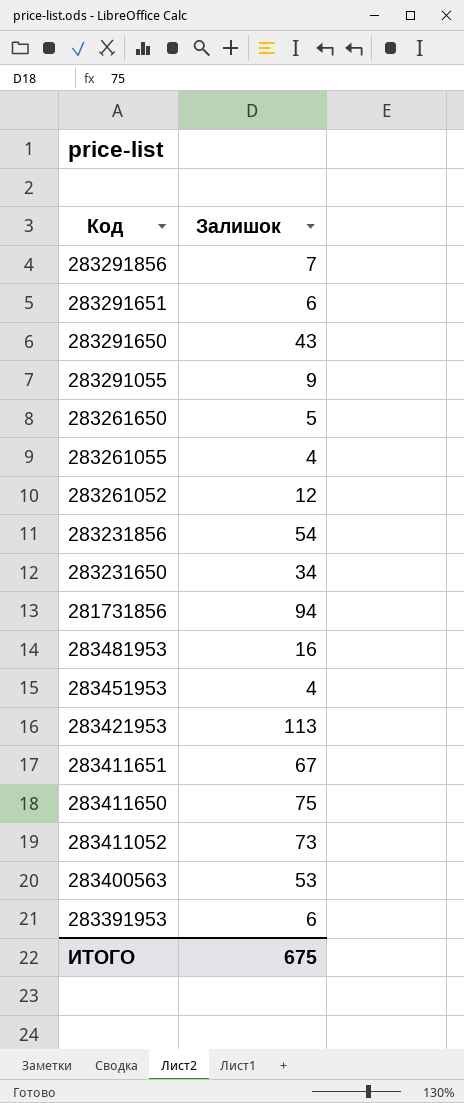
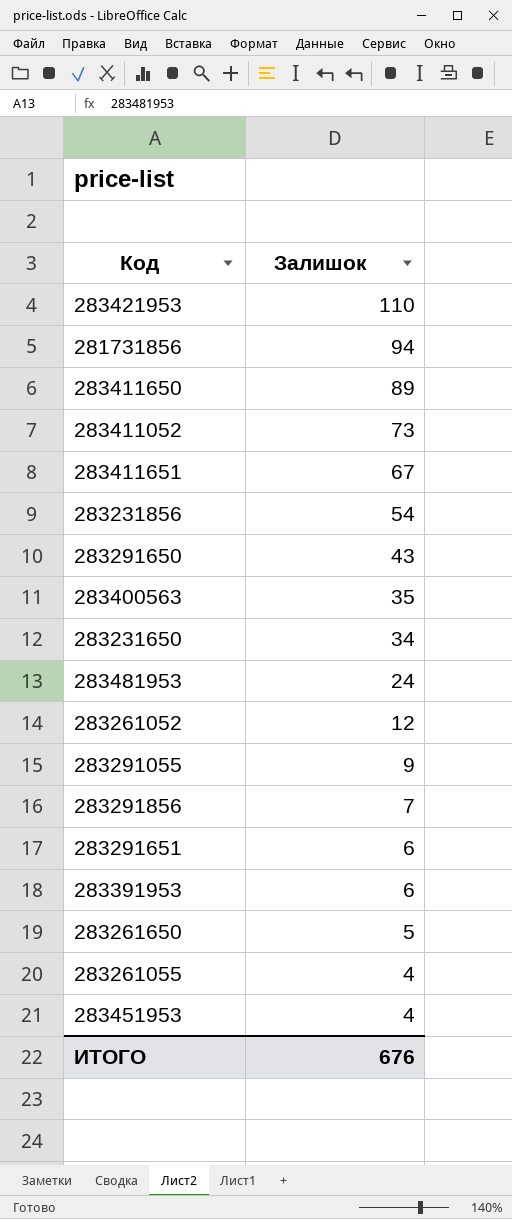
row order: none -> Залишок descending
283421953 | Залишок: 113 -> 110
283411650 | Залишок: 75 -> 89
283400563 | Залишок: 53 -> 35
283481953 | Залишок: 16 -> 24
ИТОГО | Залишок: 675 -> 676

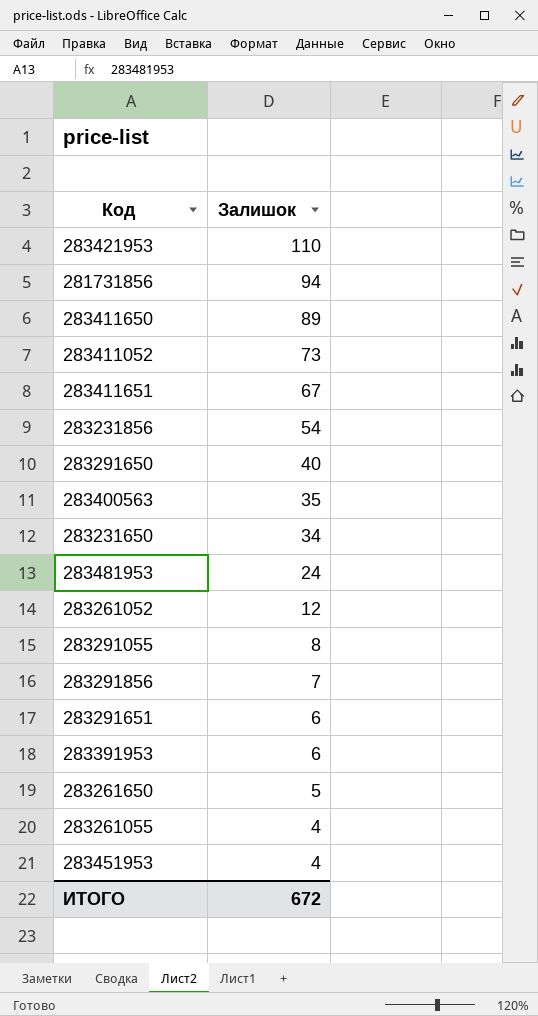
283291650 | Залишок: 43 -> 40
283291055 | Залишок: 9 -> 8
ИТОГО | Залишок: 676 -> 672

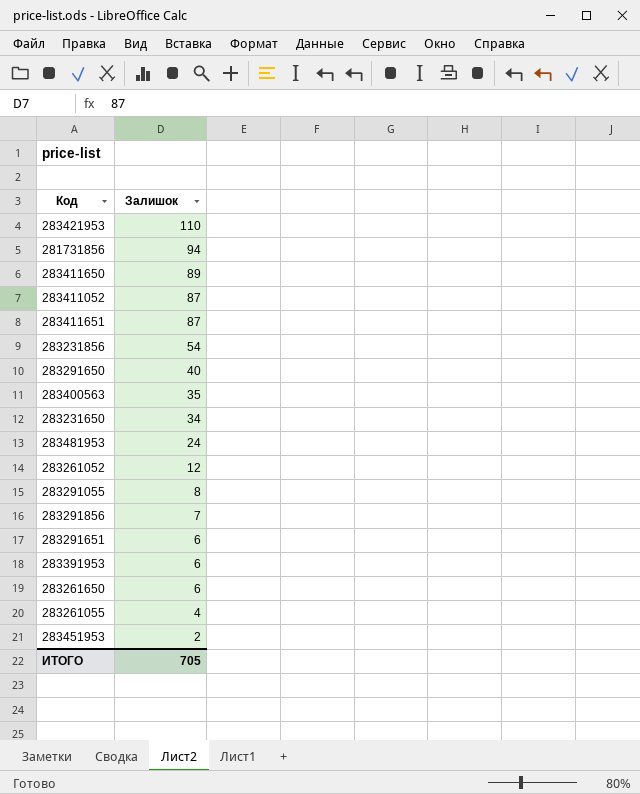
283411052 | Залишок: 73 -> 87
283411651 | Залишок: 67 -> 87
283261650 | Залишок: 5 -> 6
283451953 | Залишок: 4 -> 2
ИТОГО | Залишок: 672 -> 705

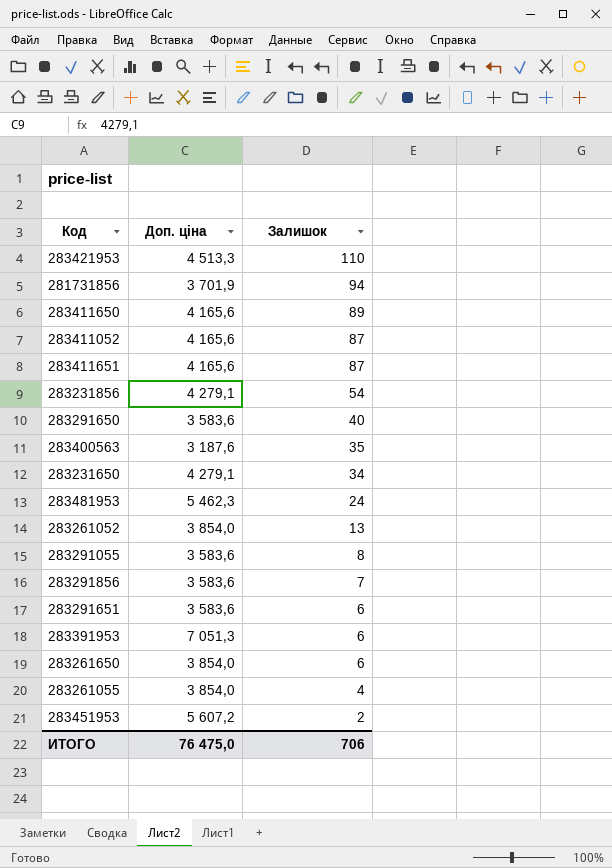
column Доп. ціна | position: none -> 2
283261052 | Залишок: 12 -> 13
ИТОГО | Залишок: 705 -> 706

